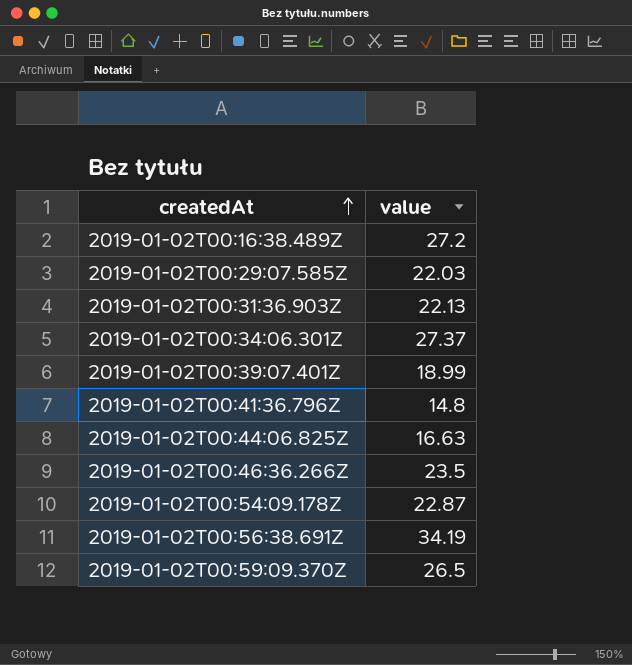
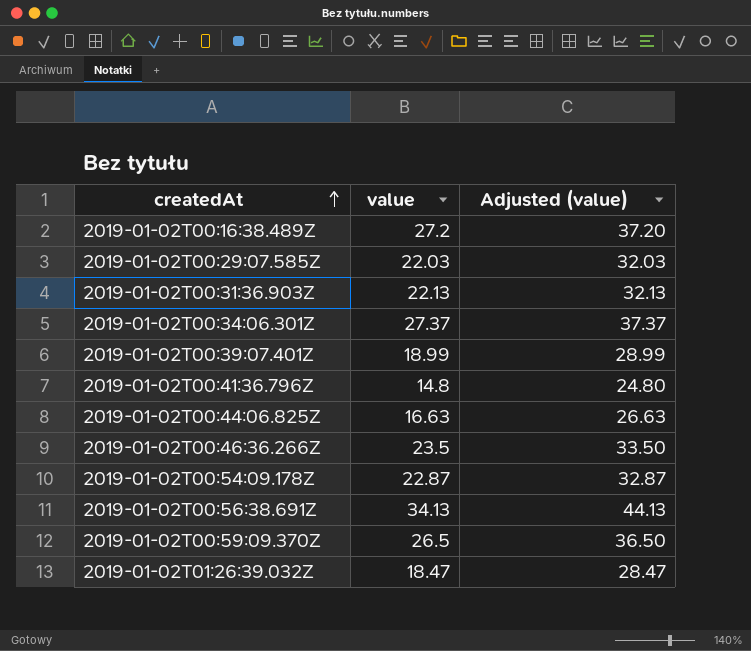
column Adjusted (value) | formula: none -> [value] + 10
2019-01-02T00:56:38.691Z | value: 34.19 -> 34.13
row 2019-01-02T01:26:39.032Z: none -> 18.47 | 28.47

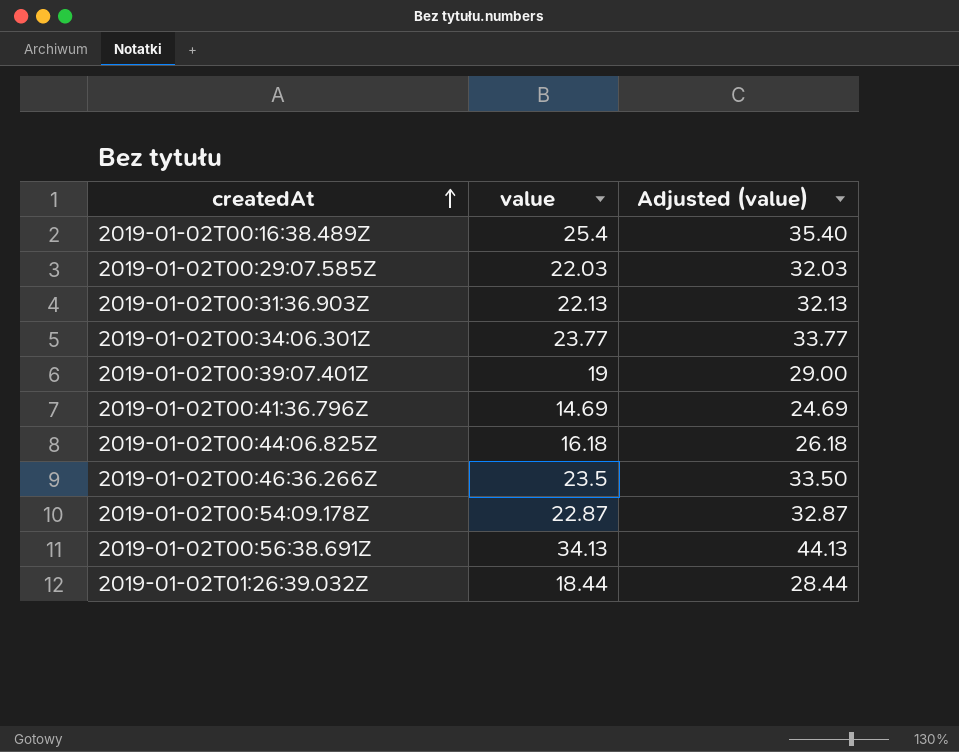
row 2019-01-02T00:59:09.370Z: 26.5 | 36.50 -> none
2019-01-02T00:16:38.489Z | value: 27.2 -> 25.4
2019-01-02T00:16:38.489Z | Adjusted (value): 37.20 -> 35.40
2019-01-02T00:34:06.301Z | value: 27.37 -> 23.77
2019-01-02T00:34:06.301Z | Adjusted (value): 37.37 -> 33.77
2019-01-02T00:39:07.401Z | value: 18.99 -> 19
2019-01-02T00:39:07.401Z | Adjusted (value): 28.99 -> 29.00
2019-01-02T00:41:36.796Z | value: 14.8 -> 14.69
2019-01-02T00:41:36.796Z | Adjusted (value): 24.80 -> 24.69
2019-01-02T00:44:06.825Z | value: 16.63 -> 16.18
2019-01-02T00:44:06.825Z | Adjusted (value): 26.63 -> 26.18
2019-01-02T01:26:39.032Z | value: 18.47 -> 18.44
2019-01-02T01:26:39.032Z | Adjusted (value): 28.47 -> 28.44

